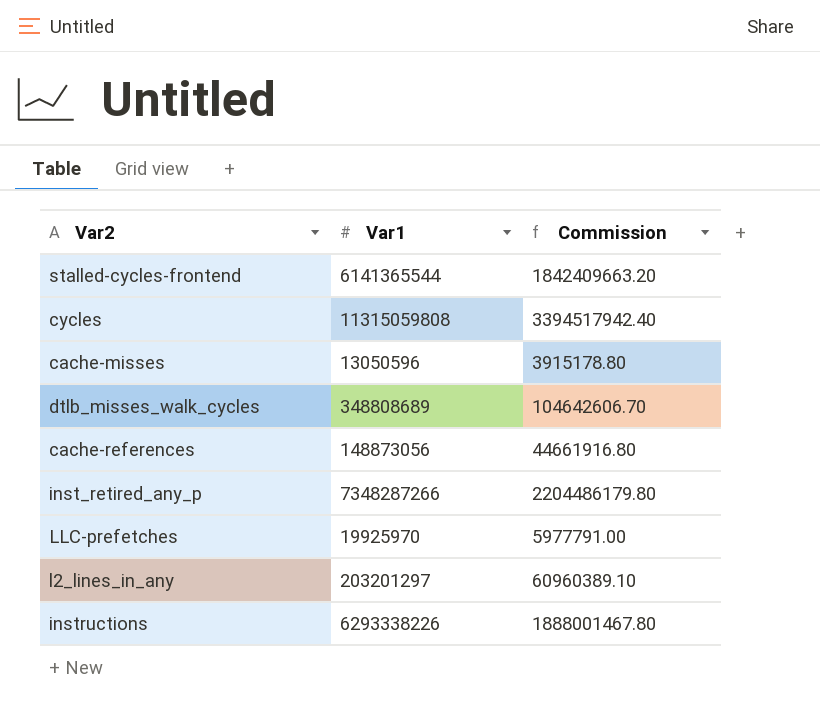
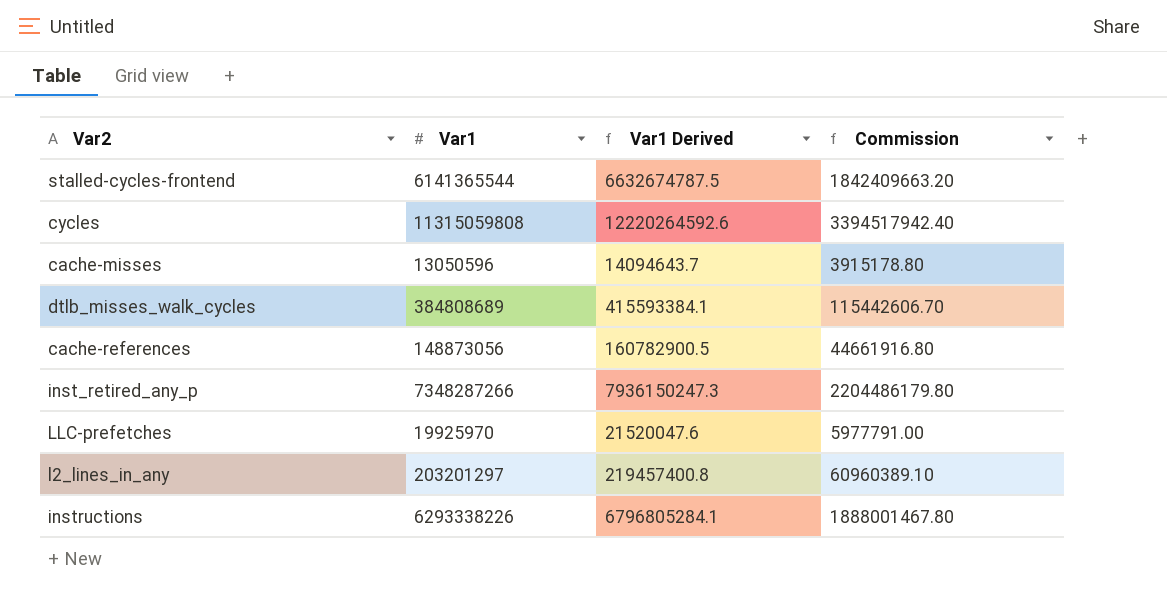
column Var1 Derived | formula: none -> [Var1] * 1.08
dtlb_misses_walk_cycles | Var1: 348808689 -> 384808689
dtlb_misses_walk_cycles | Commission: 104642606.70 -> 115442606.70

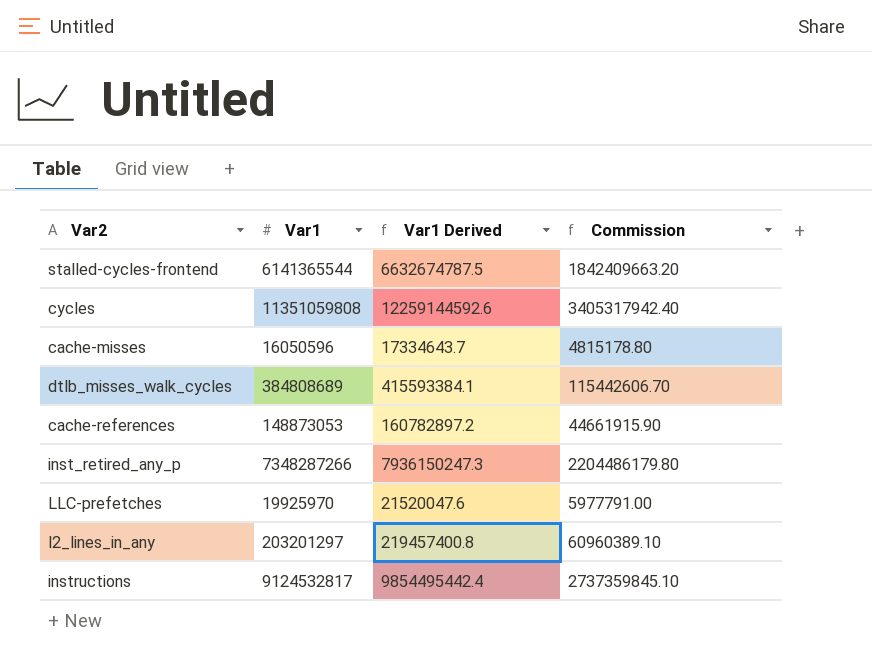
cycles | Var1: 11315059808 -> 11351059808
cycles | Var1 Derived: 12220264592.6 -> 12259144592.6
cycles | Commission: 3394517942.40 -> 3405317942.40
cache-misses | Var1: 13050596 -> 16050596
cache-misses | Var1 Derived: 14094643.7 -> 17334643.7
cache-misses | Commission: 3915178.80 -> 4815178.80
cache-references | Var1: 148873056 -> 148873053
cache-references | Var1 Derived: 160782900.5 -> 160782897.2
cache-references | Commission: 44661916.80 -> 44661915.90
instructions | Var1: 6293338226 -> 9124532817
instructions | Var1 Derived: 6796805284.1 -> 9854495442.4
instructions | Commission: 1888001467.80 -> 2737359845.10

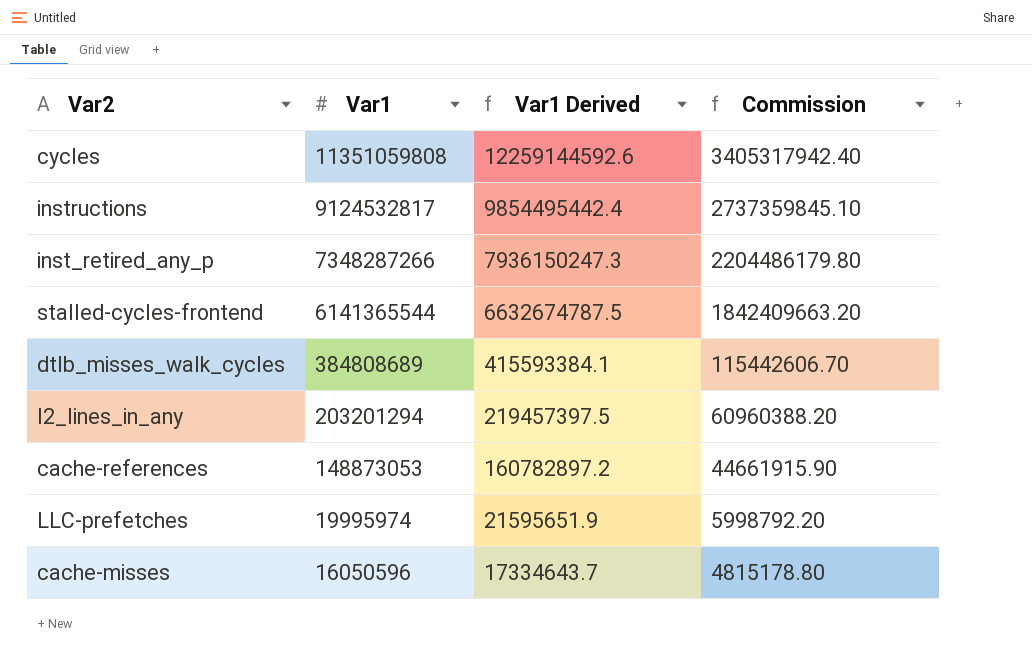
row order: none -> Var1 descending
l2_lines_in_any | Var1: 203201297 -> 203201294
l2_lines_in_any | Var1 Derived: 219457400.8 -> 219457397.5
l2_lines_in_any | Commission: 60960389.10 -> 60960388.20
LLC-prefetches | Var1: 19925970 -> 19995974
LLC-prefetches | Var1 Derived: 21520047.6 -> 21595651.9
LLC-prefetches | Commission: 5977791.00 -> 5998792.20

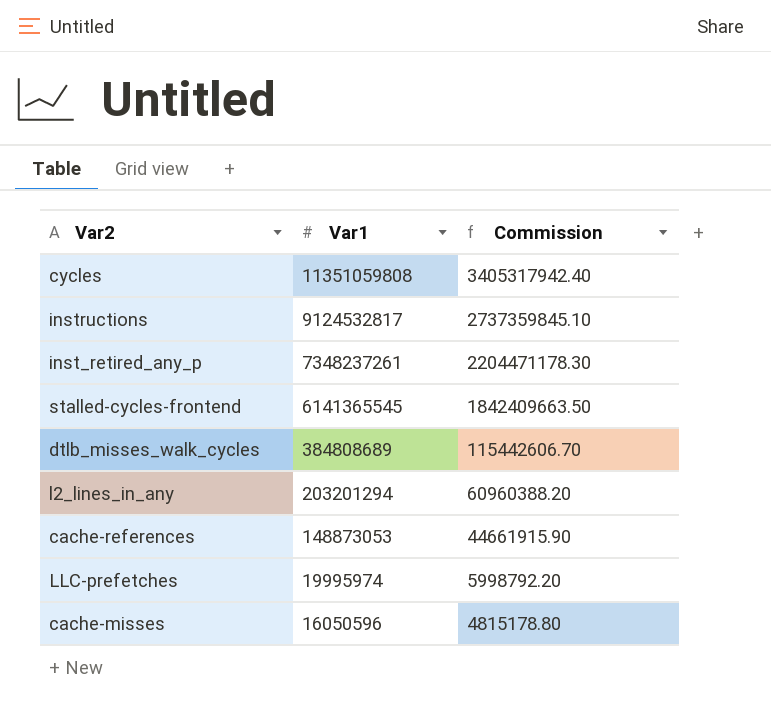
column Var1 Derived | formula: [Var1] * 1.08 -> none
inst_retired_any_p | Var1: 7348287266 -> 7348237261
inst_retired_any_p | Commission: 2204486179.80 -> 2204471178.30
stalled-cycles-frontend | Var1: 6141365544 -> 6141365545
stalled-cycles-frontend | Commission: 1842409663.20 -> 1842409663.50

